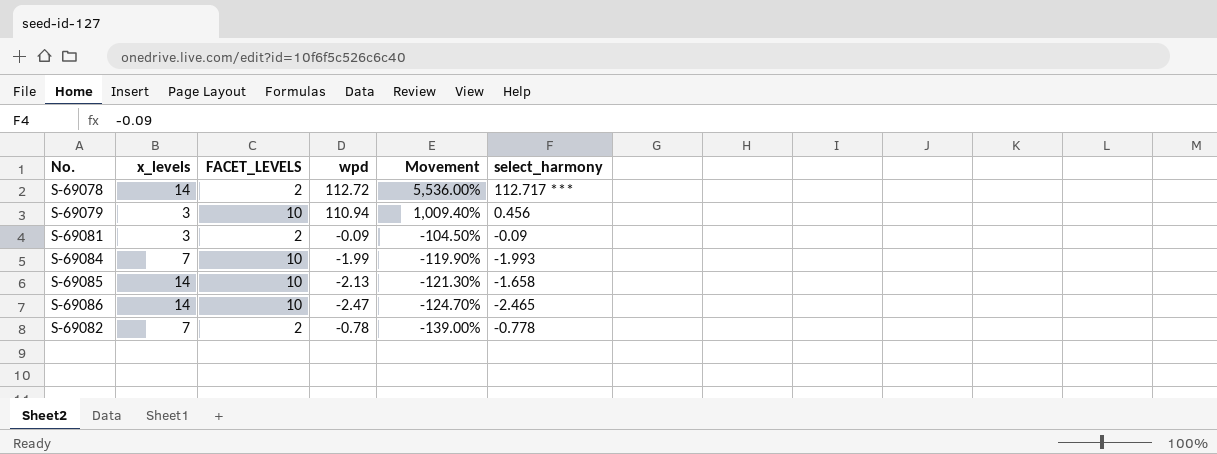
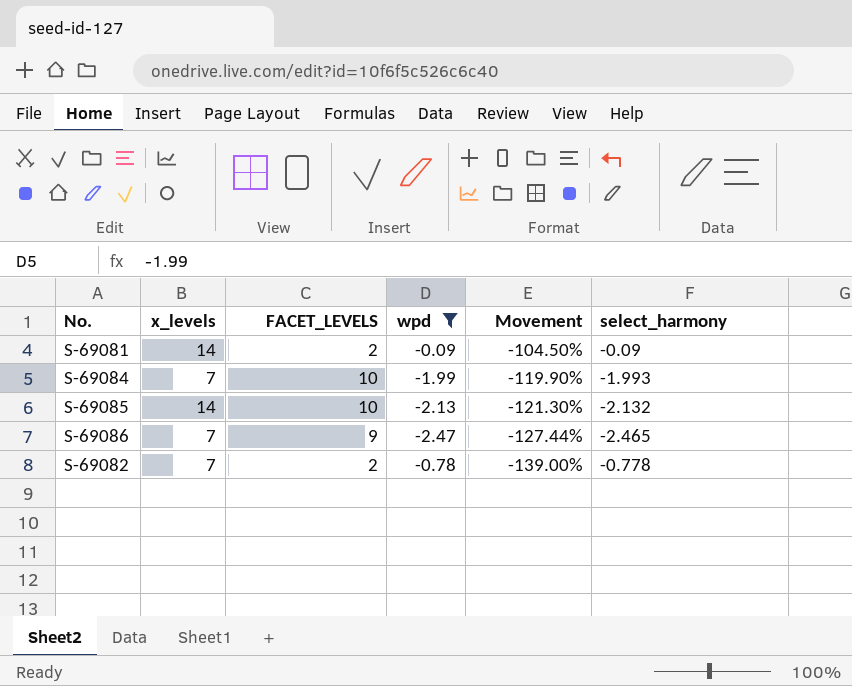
filter: none -> wpd <= -0.09
S-69081 | x_levels: 3 -> 14
S-69085 | select_harmony: -1.658 -> -2.132
S-69086 | x_levels: 14 -> 7
S-69086 | FACET_LEVELS: 10 -> 9
S-69086 | Movement: -124.70% -> -127.44%

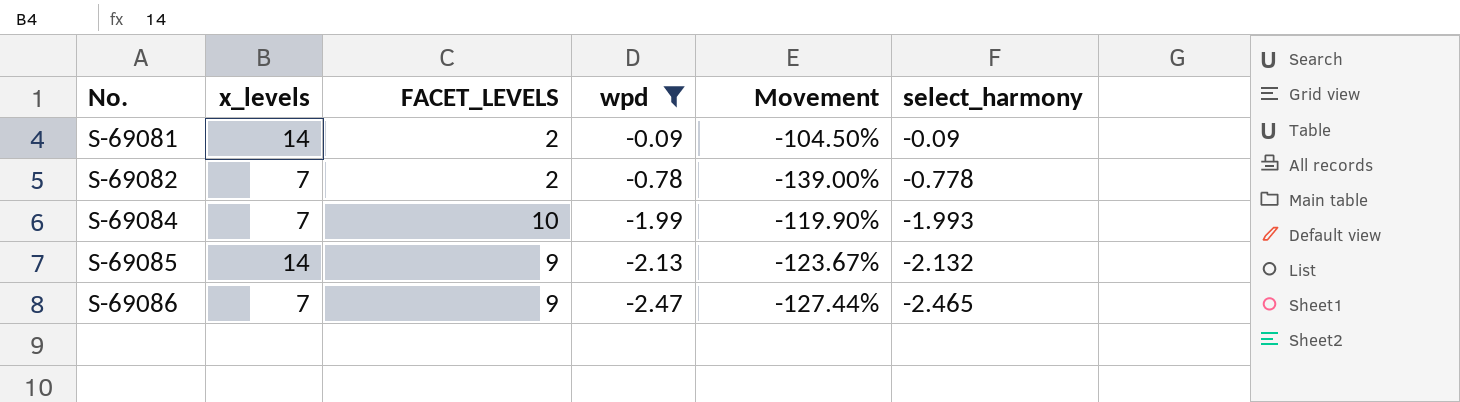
row order: Movement descending -> No. ascending
S-69085 | FACET_LEVELS: 10 -> 9
S-69085 | Movement: -121.30% -> -123.67%

